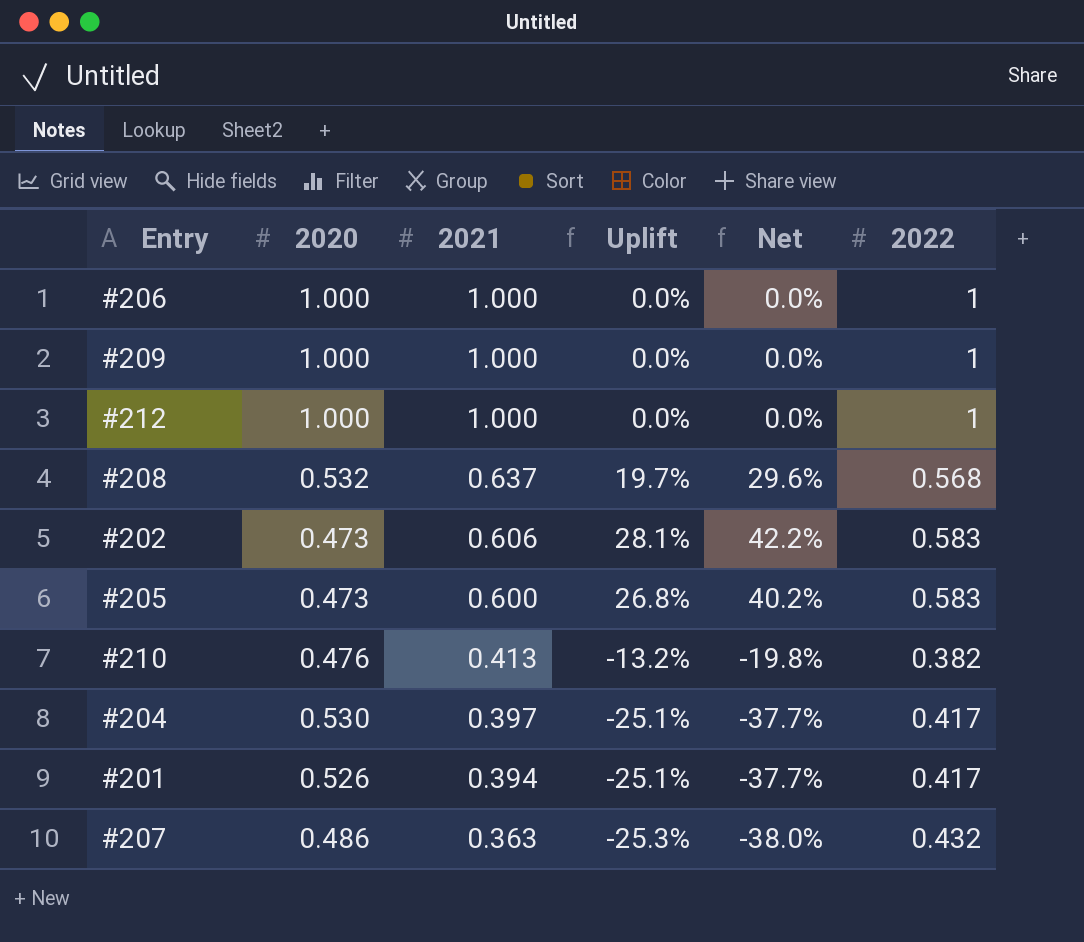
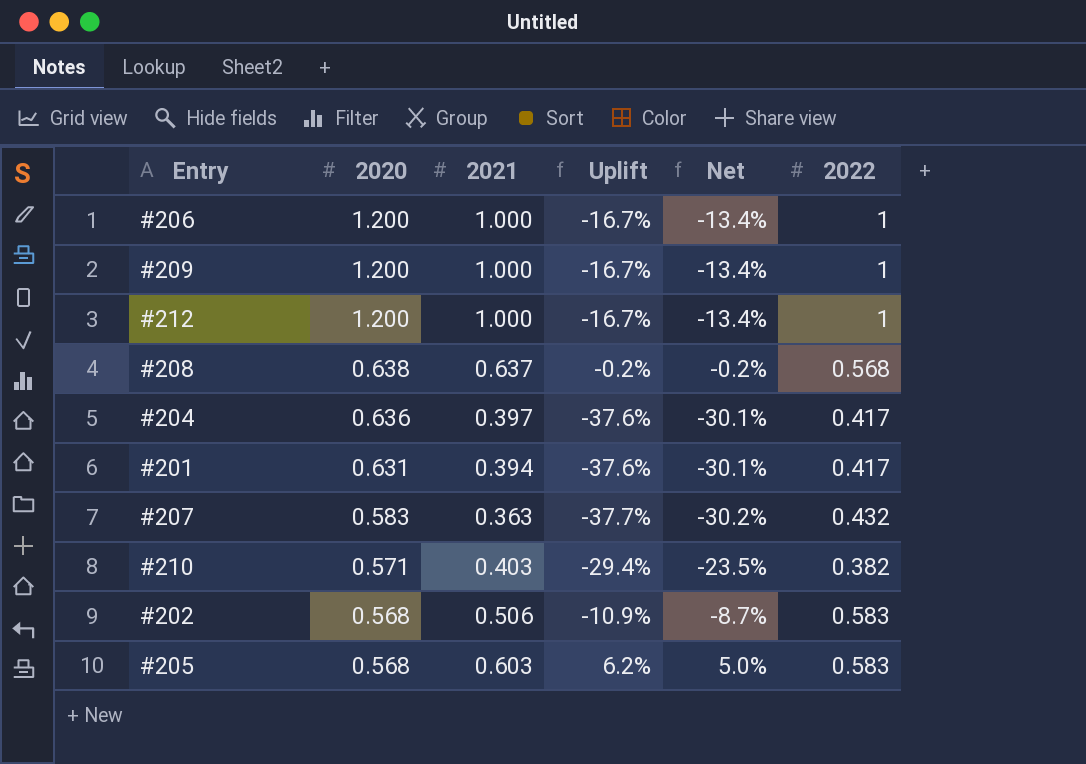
row order: 2021 descending -> 2020 descending
column Net | formula: [Uplift] * 1.5 -> [Uplift] * 0.8
#206 | 2020: 1.000 -> 1.200
#206 | Uplift: 0.0% -> -16.7%
#209 | 2020: 1.000 -> 1.200
#209 | Uplift: 0.0% -> -16.7%
#212 | 2020: 1.000 -> 1.200
#212 | Uplift: 0.0% -> -16.7%
#208 | 2020: 0.532 -> 0.638
#208 | Uplift: 19.7% -> -0.2%
#204 | 2020: 0.530 -> 0.636
#204 | Uplift: -25.1% -> -37.6%
#201 | 2020: 0.526 -> 0.631
#201 | Uplift: -25.1% -> -37.6%
#207 | 2020: 0.486 -> 0.583
#207 | Uplift: -25.3% -> -37.7%
#210 | 2020: 0.476 -> 0.571
#210 | 2021: 0.413 -> 0.403
#210 | Uplift: -13.2% -> -29.4%
#202 | 2020: 0.473 -> 0.568
#202 | 2021: 0.606 -> 0.506
#202 | Uplift: 28.1% -> -10.9%
#205 | 2020: 0.473 -> 0.568
#205 | 2021: 0.600 -> 0.603
#205 | Uplift: 26.8% -> 6.2%

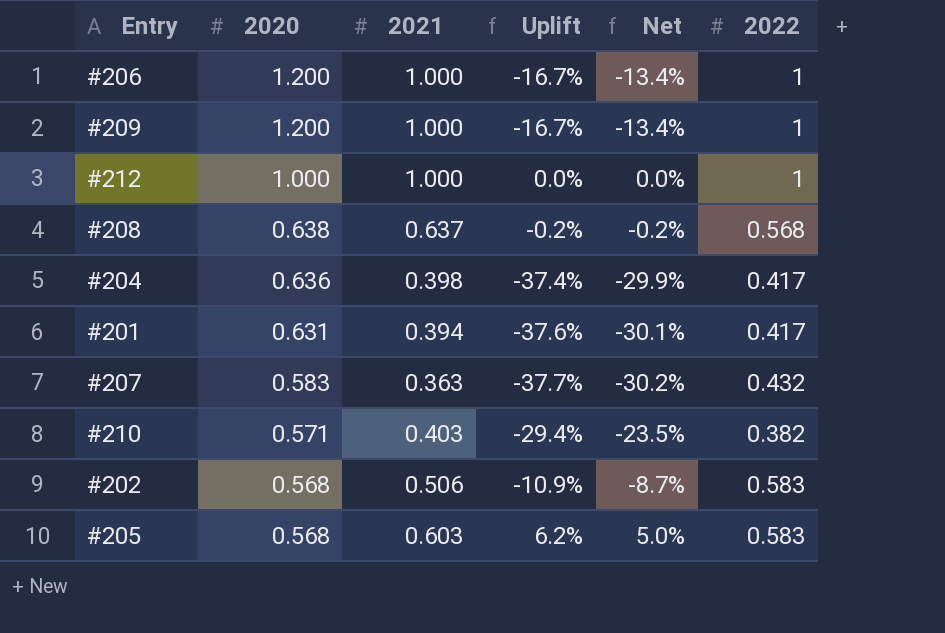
#212 | 2020: 1.200 -> 1.000
#212 | Uplift: -16.7% -> 0.0%
#212 | Net: -13.4% -> 0.0%
#204 | 2021: 0.397 -> 0.398
#204 | Uplift: -37.6% -> -37.4%
#204 | Net: -30.1% -> -29.9%

